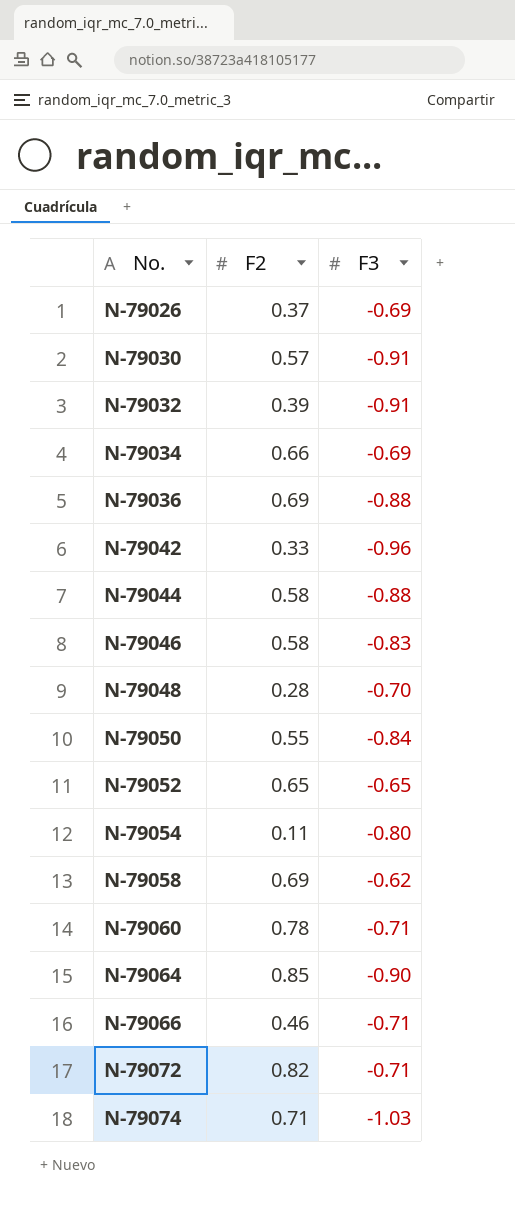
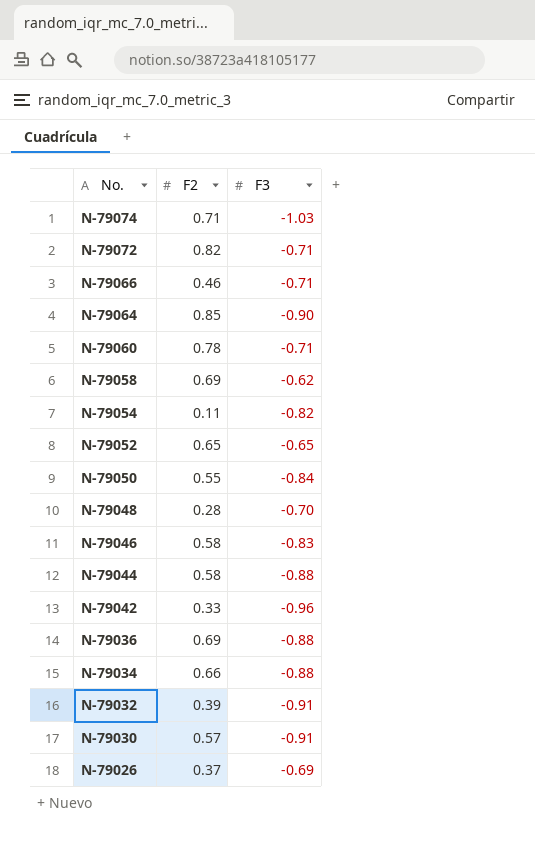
row order: No. ascending -> No. descending
N-79054 | F3: -0.80 -> -0.82
N-79034 | F3: -0.69 -> -0.88

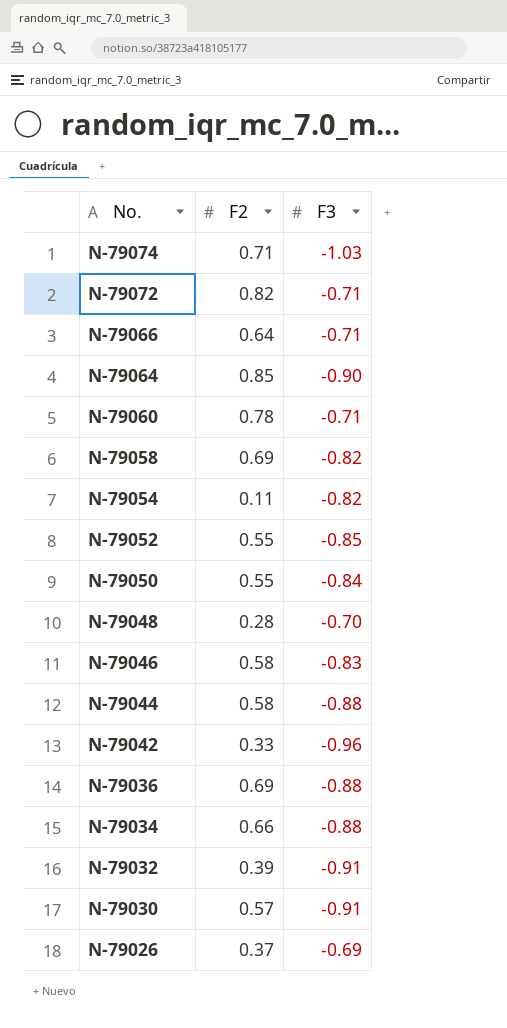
N-79066 | F2: 0.46 -> 0.64
N-79058 | F3: -0.62 -> -0.82
N-79052 | F2: 0.65 -> 0.55
N-79052 | F3: -0.65 -> -0.85

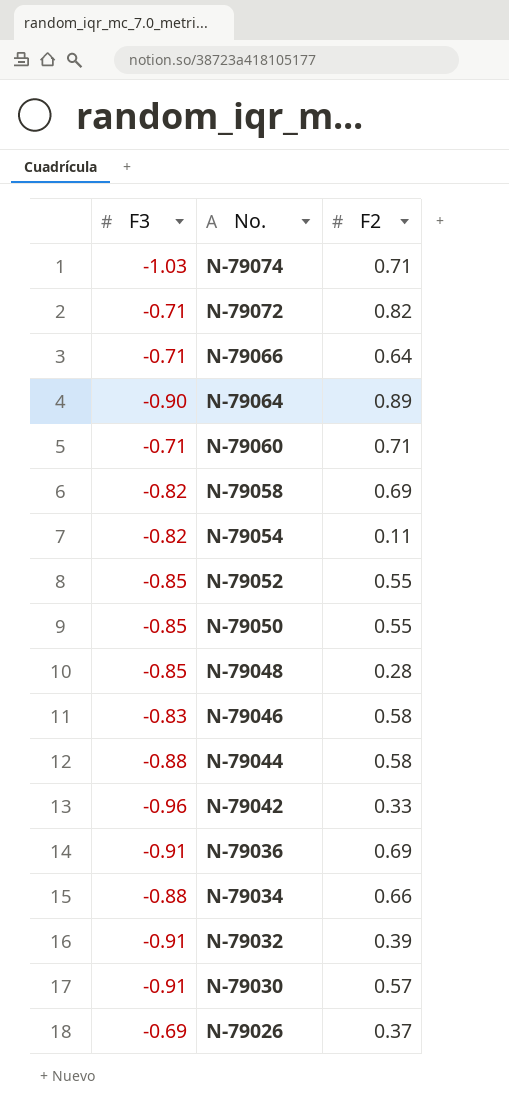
column F3 | position: 3 -> 1
N-79064 | F2: 0.85 -> 0.89
N-79060 | F2: 0.78 -> 0.71
N-79050 | F3: -0.84 -> -0.85
N-79048 | F3: -0.70 -> -0.85
N-79036 | F3: -0.88 -> -0.91

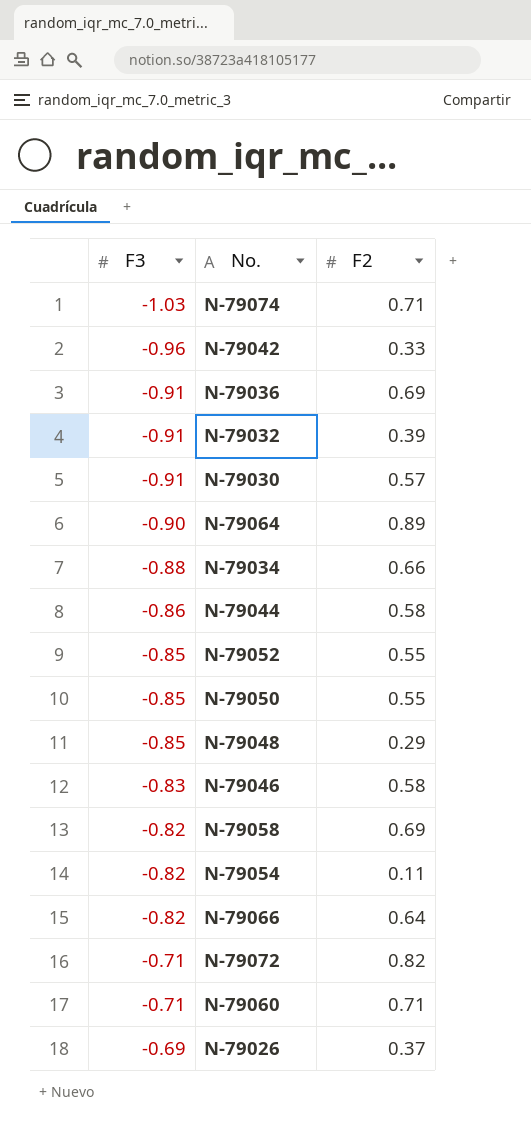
row order: No. descending -> F3 ascending
N-79044 | F3: -0.88 -> -0.86
N-79048 | F2: 0.28 -> 0.29
N-79066 | F3: -0.71 -> -0.82

